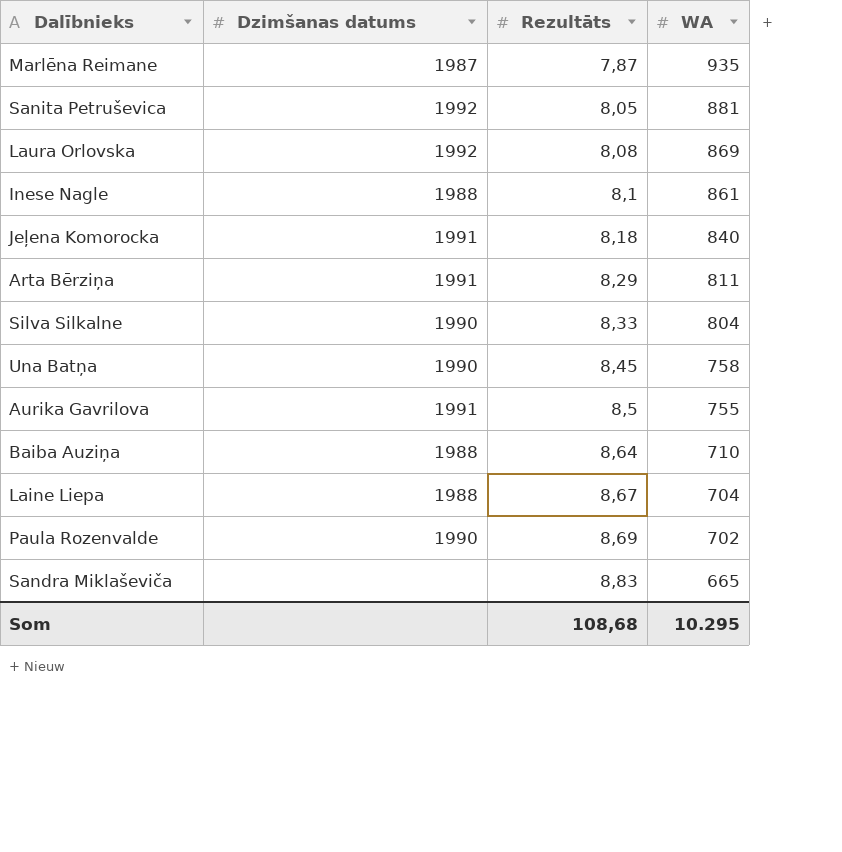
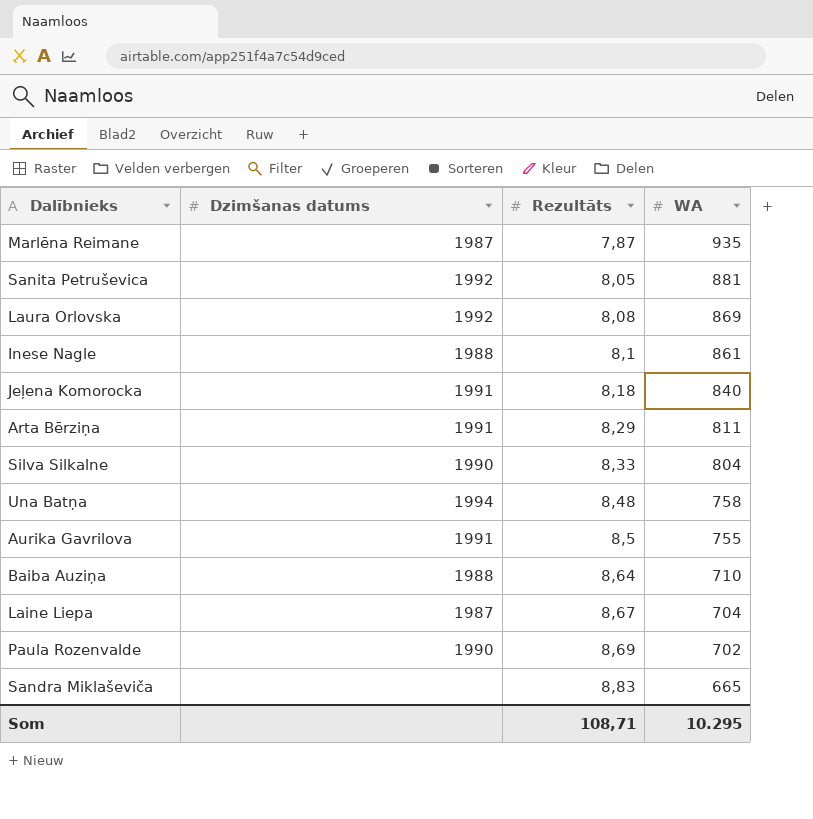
Una Batņa | Dzimšanas datums: 1990 -> 1994
Una Batņa | Rezultāts: 8,45 -> 8,48
Laine Liepa | Dzimšanas datums: 1988 -> 1987
Som | Rezultāts: 108,68 -> 108,71

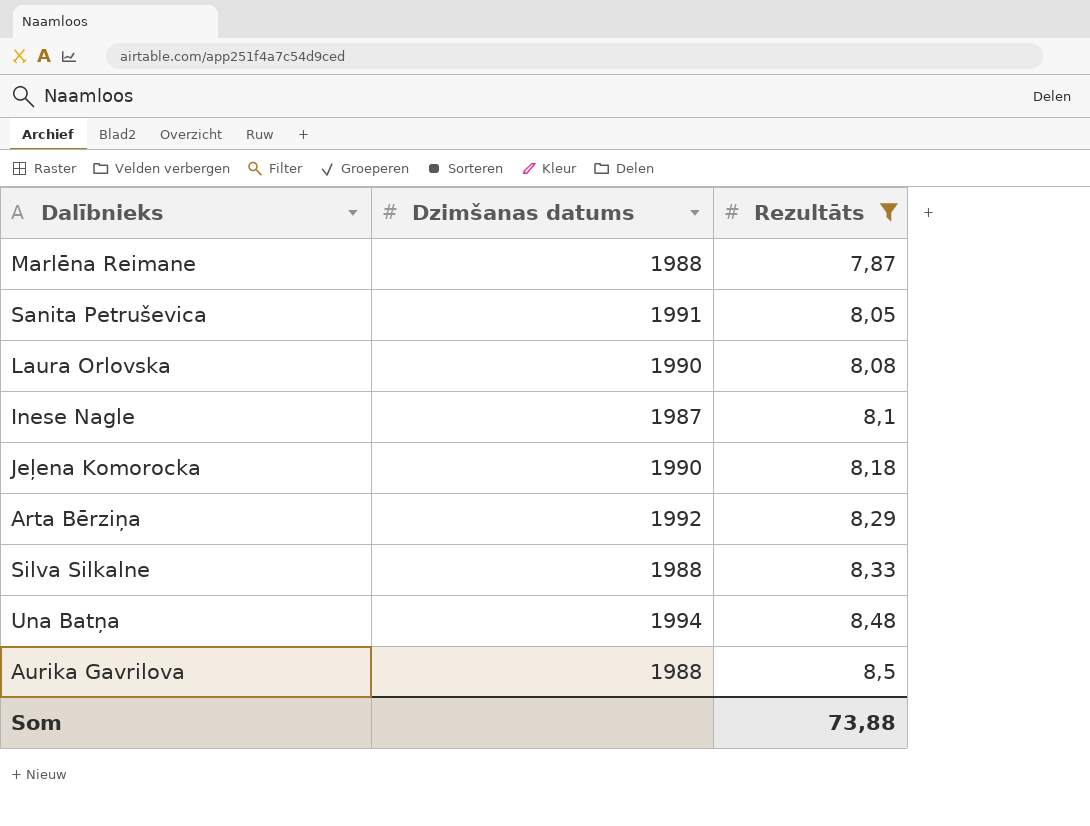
filter: none -> Rezultāts <= 8,5
column WA | position: 4 -> none
Marlēna Reimane | Dzimšanas datums: 1987 -> 1988
Sanita Petruševica | Dzimšanas datums: 1992 -> 1991
Laura Orlovska | Dzimšanas datums: 1992 -> 1990
Inese Nagle | Dzimšanas datums: 1988 -> 1987
Jeļena Komorocka | Dzimšanas datums: 1991 -> 1990
Arta Bērziņa | Dzimšanas datums: 1991 -> 1992
Silva Silkalne | Dzimšanas datums: 1990 -> 1988
Aurika Gavrilova | Dzimšanas datums: 1991 -> 1988
Som | Rezultāts: 108,71 -> 73,88

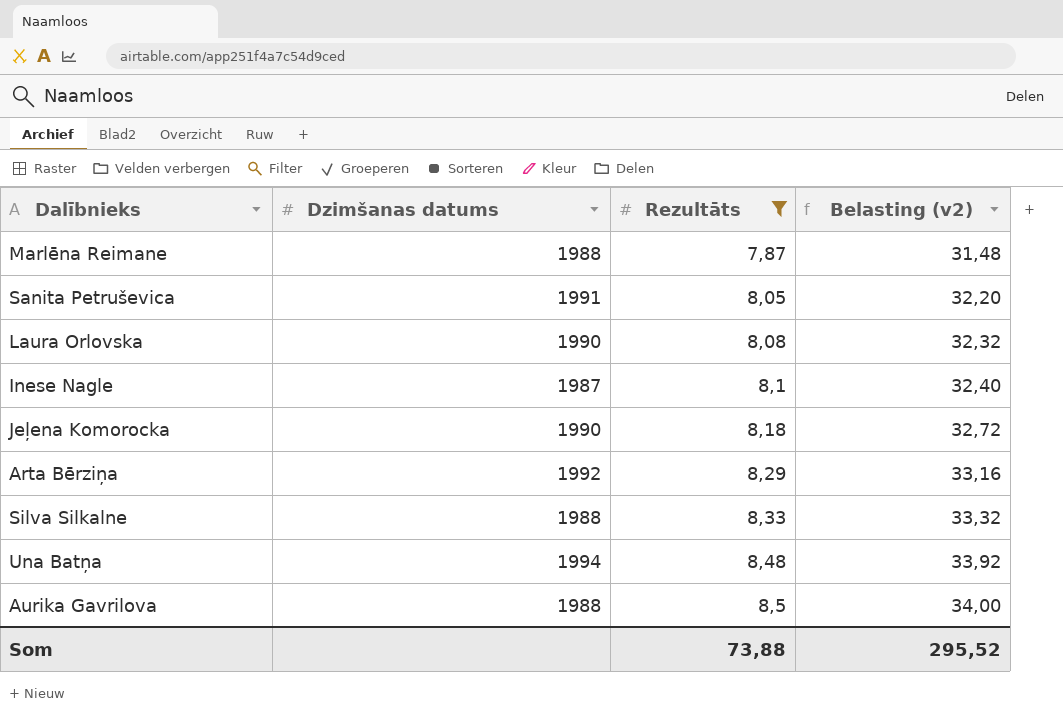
column Belasting (v2) | formula: none -> [Rezultāts] * 4

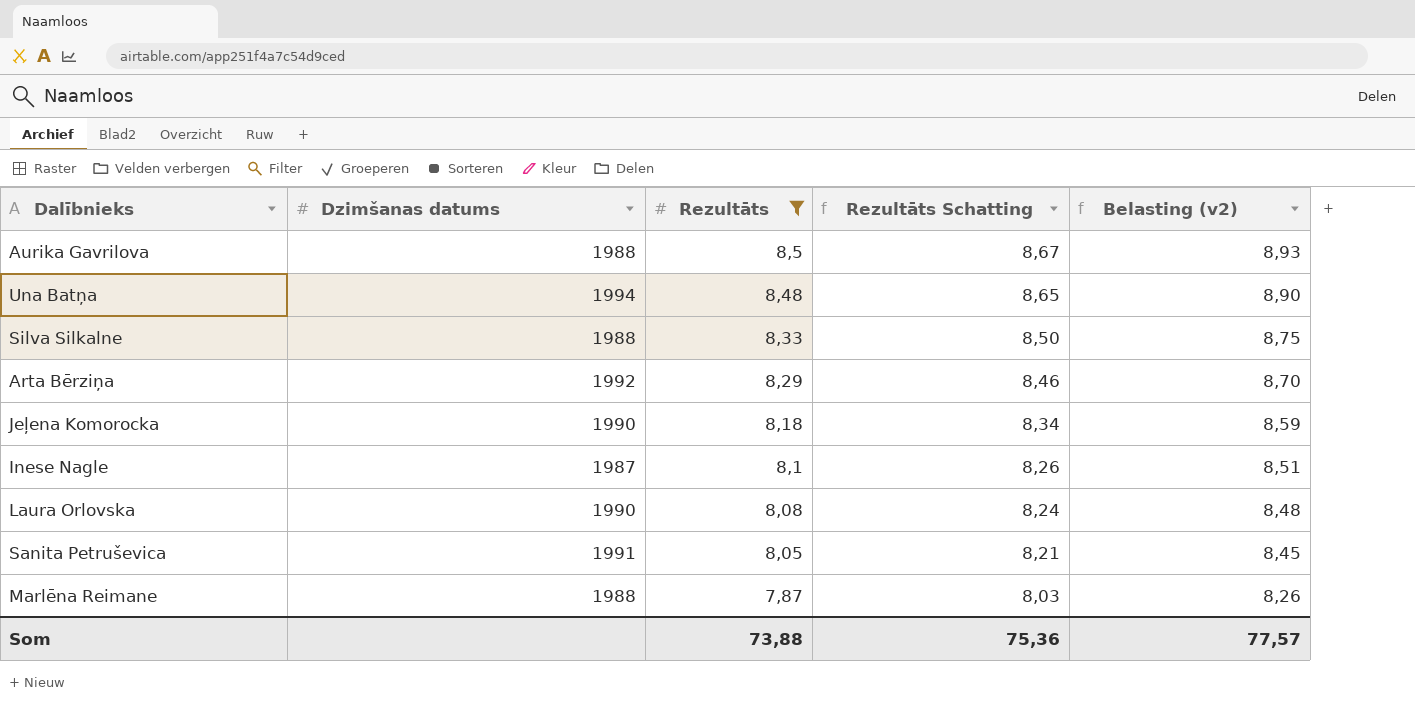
row order: Rezultāts ascending -> Rezultāts descending
column Rezultāts Schatting | formula: none -> [Rezultāts] * 1,02
column Belasting (v2) | formula: [Rezultāts] * 4 -> [Rezultāts] * 1,05
Som | Belasting (v2): 295,52 -> 77,57

